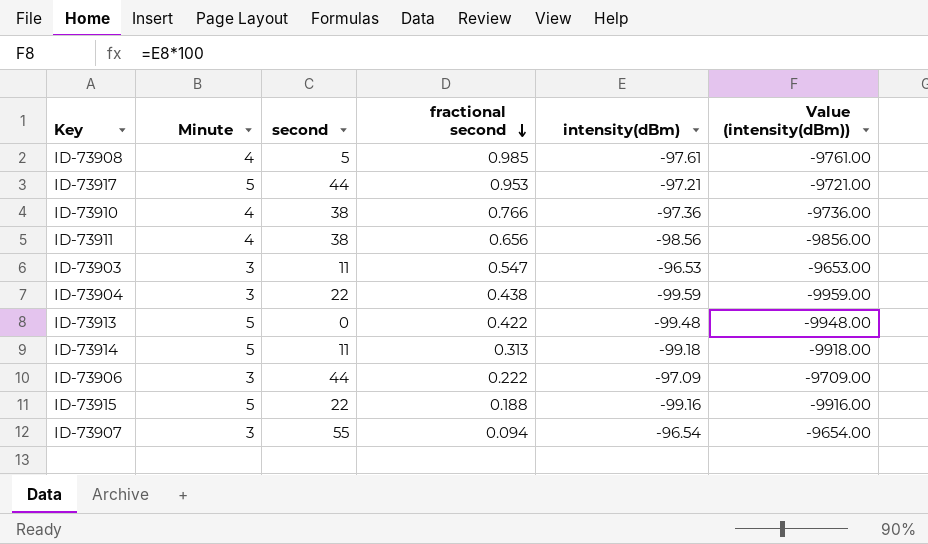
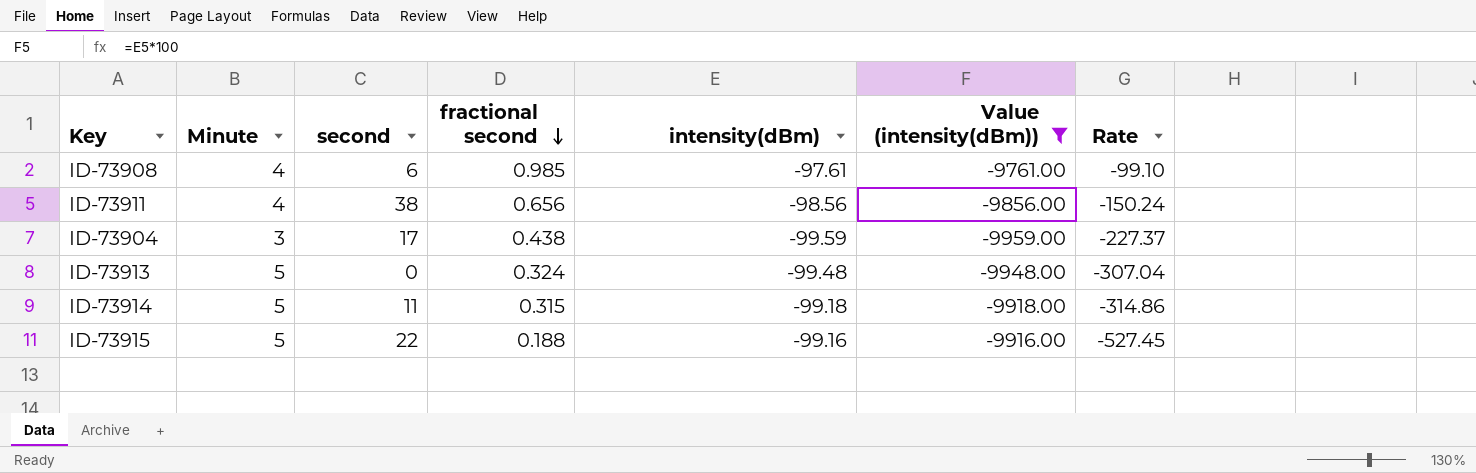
filter: none -> Value (intensity(dBm)) <= -9761.00
column Rate | formula: none -> [intensity(dBm)] / [fractional second]
ID-73908 | second: 5 -> 6
ID-73904 | second: 22 -> 17
ID-73913 | fractional second: 0.422 -> 0.324
ID-73914 | fractional second: 0.313 -> 0.315

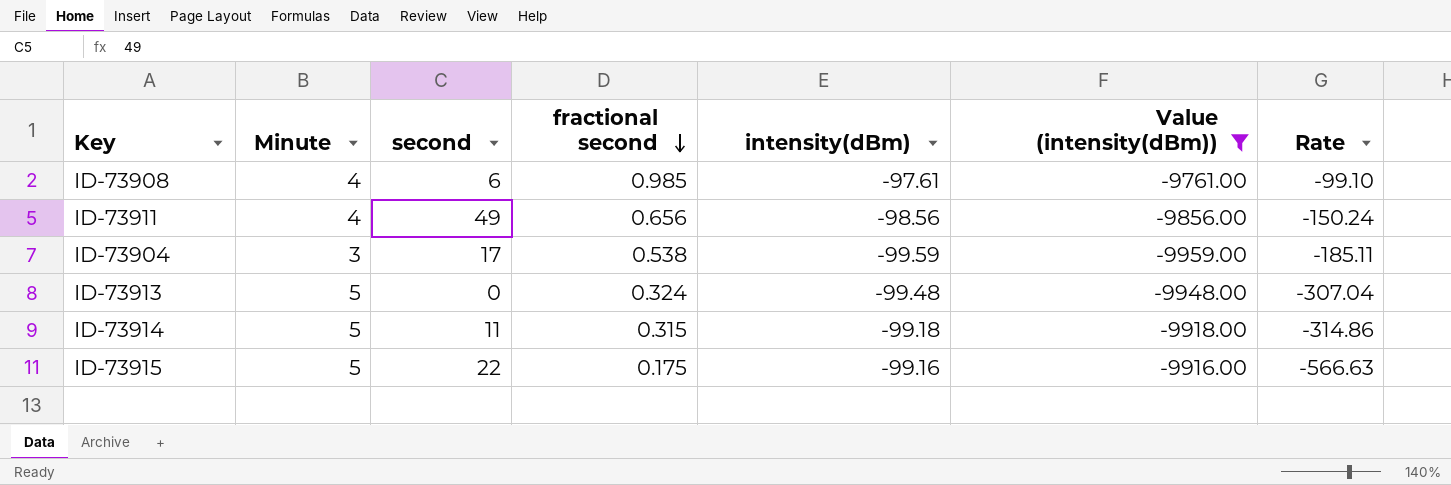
ID-73911 | second: 38 -> 49
ID-73904 | fractional second: 0.438 -> 0.538
ID-73904 | Rate: -227.37 -> -185.11
ID-73915 | fractional second: 0.188 -> 0.175
ID-73915 | Rate: -527.45 -> -566.63

